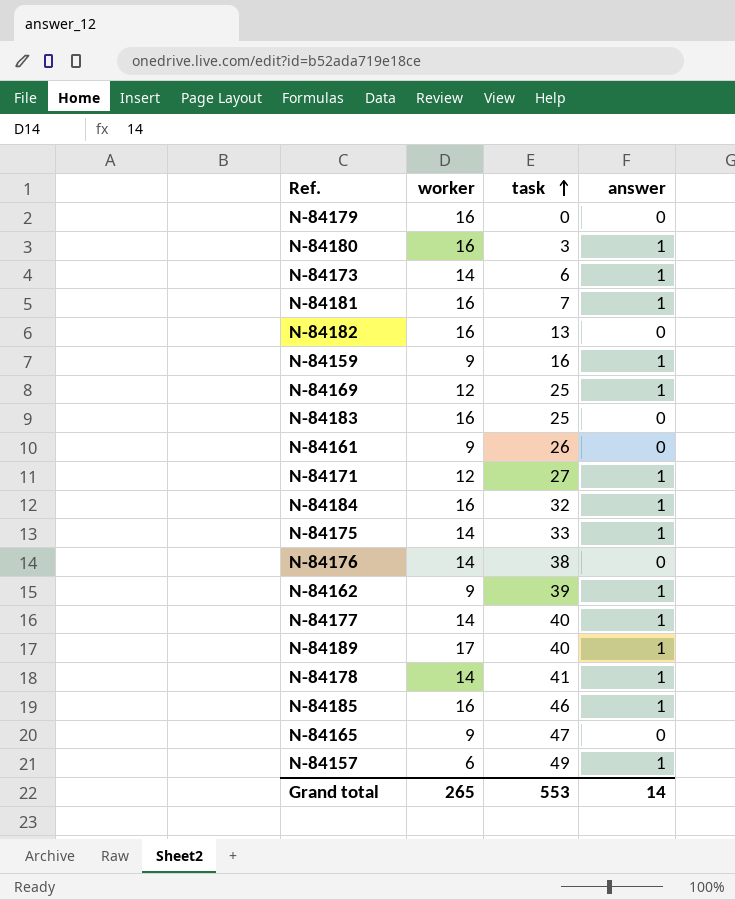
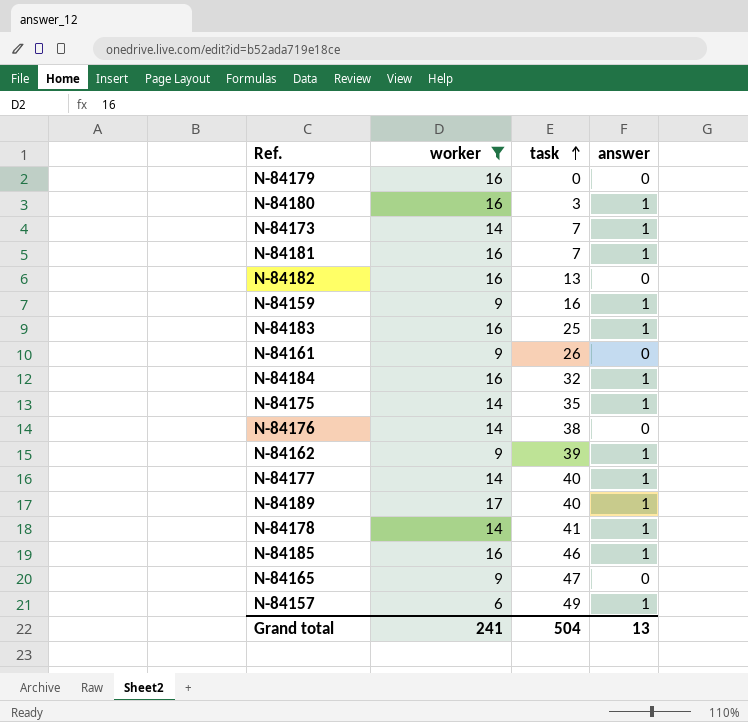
filter: none -> worker != 12
N-84173 | task: 6 -> 7
N-84183 | answer: 0 -> 1
N-84175 | task: 33 -> 35
Grand total | worker: 265 -> 241
Grand total | task: 553 -> 504
Grand total | answer: 14 -> 13

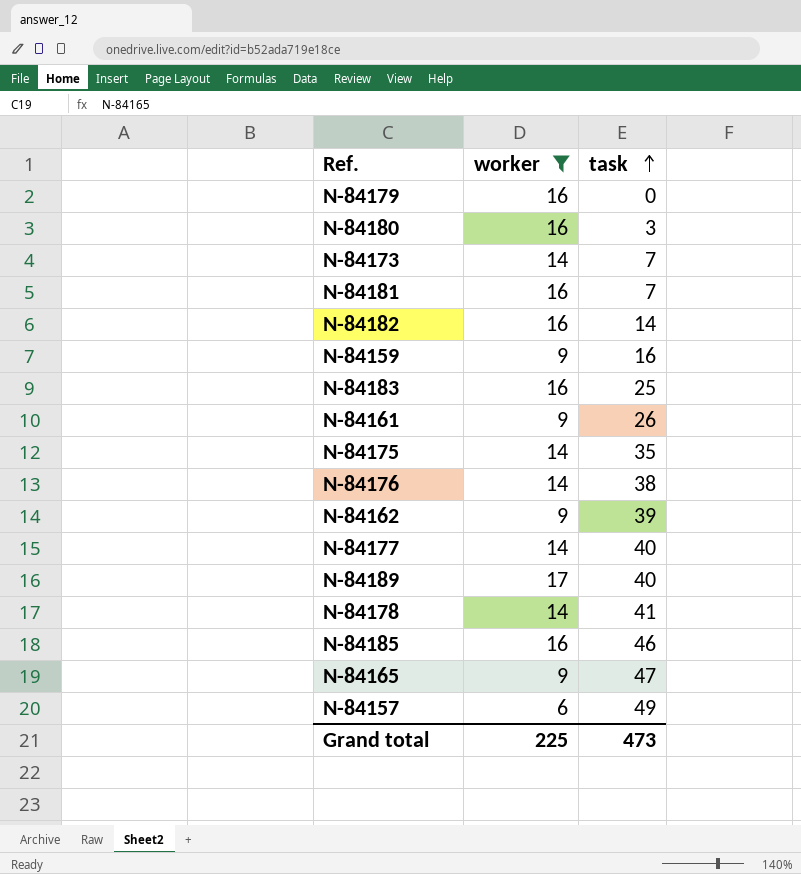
column answer | position: 4 -> none
row N-84184: 16 | 32 | 1 -> none
N-84182 | task: 13 -> 14
Grand total | worker: 241 -> 225
Grand total | task: 504 -> 473

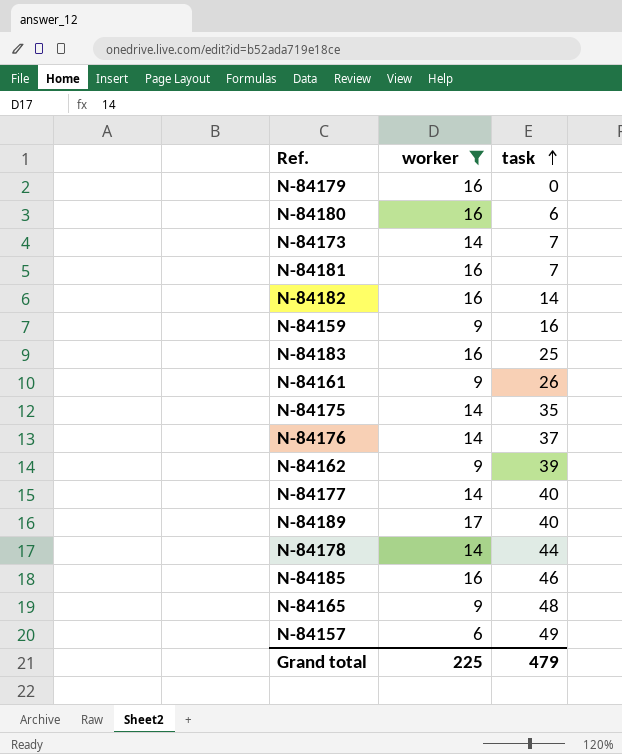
N-84180 | task: 3 -> 6
N-84176 | task: 38 -> 37
N-84178 | task: 41 -> 44
N-84165 | task: 47 -> 48
Grand total | task: 473 -> 479

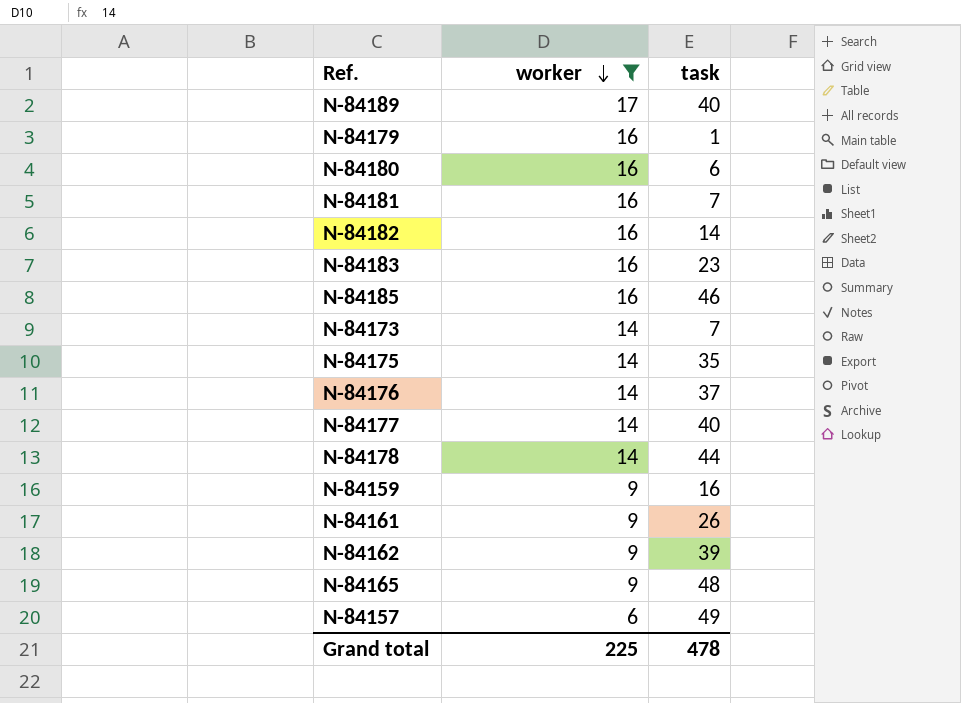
row order: task ascending -> worker descending
N-84179 | task: 0 -> 1
N-84183 | task: 25 -> 23
Grand total | task: 479 -> 478

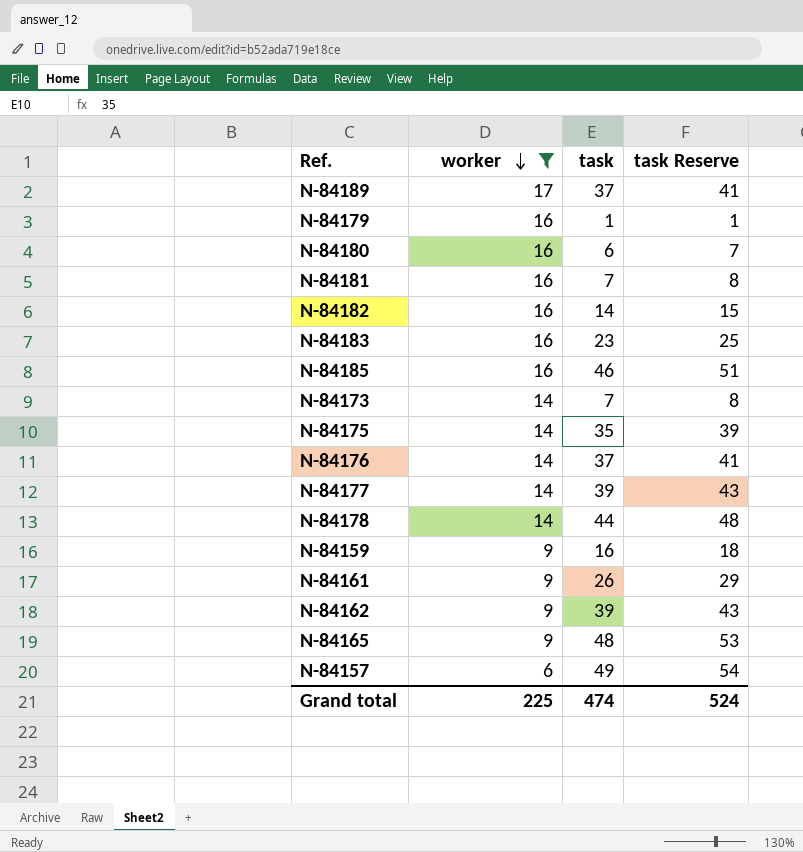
column task Reserve | formula: none -> [task] * 1.1
N-84189 | task: 40 -> 37
N-84177 | task: 40 -> 39
Grand total | task: 478 -> 474

